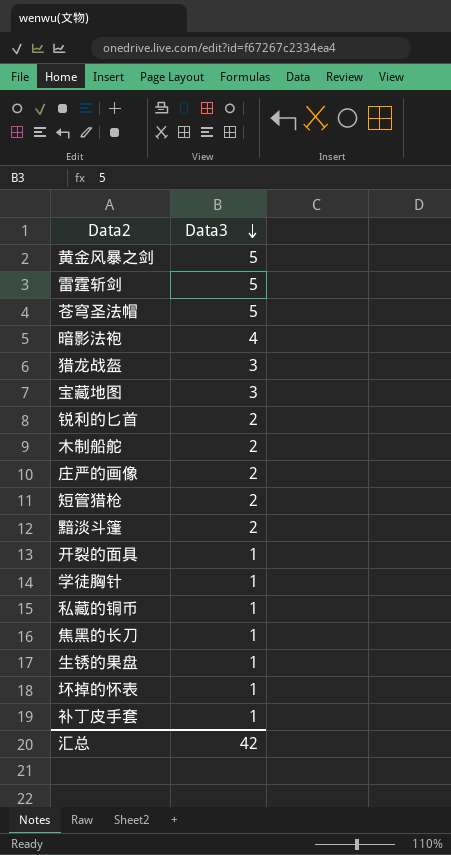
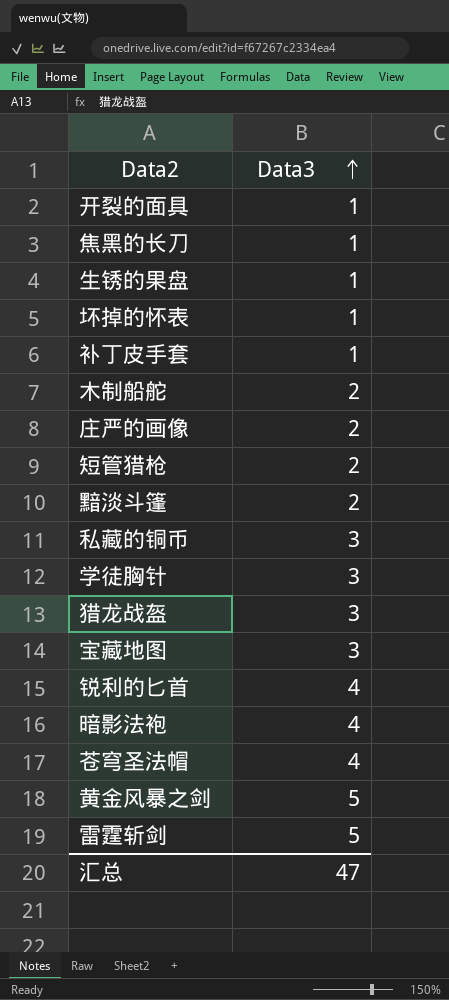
row order: Data3 descending -> Data3 ascending
私藏的铜币 | Data3: 1 -> 3
学徒胸针 | Data3: 1 -> 3
锐利的匕首 | Data3: 2 -> 4
苍穹圣法帽 | Data3: 5 -> 4
汇总 | Data3: 42 -> 47

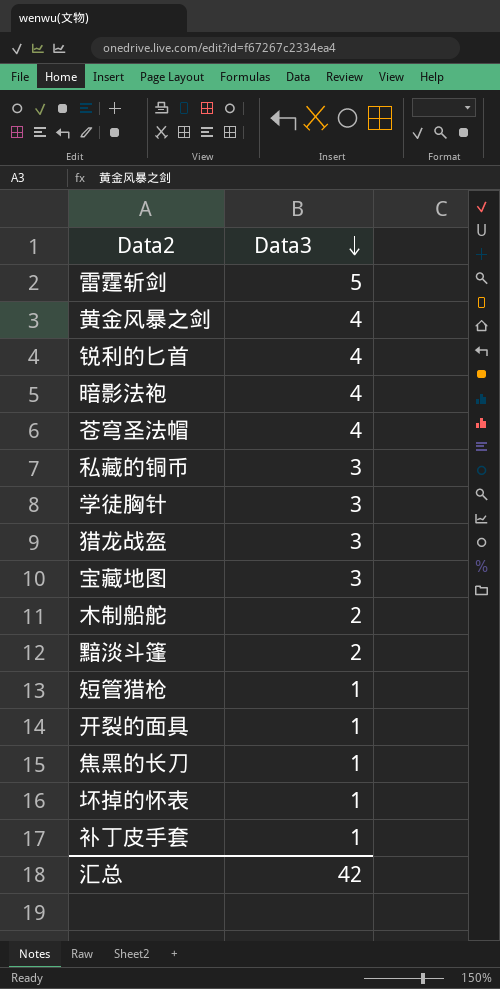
row order: Data3 ascending -> Data3 descending
row 生锈的果盘: 1 -> none
row 庄严的画像: 2 -> none
黄金风暴之剑 | Data3: 5 -> 4
短管猎枪 | Data3: 2 -> 1
汇总 | Data3: 47 -> 42

